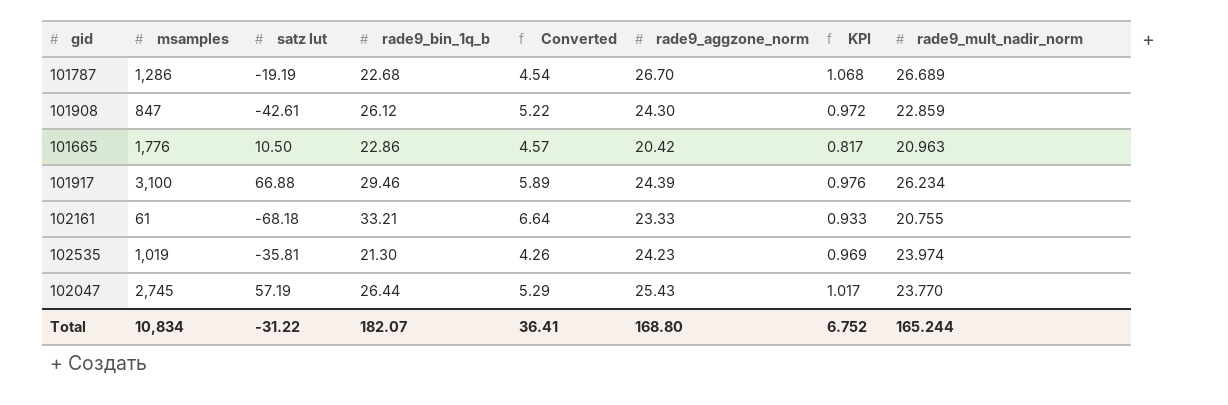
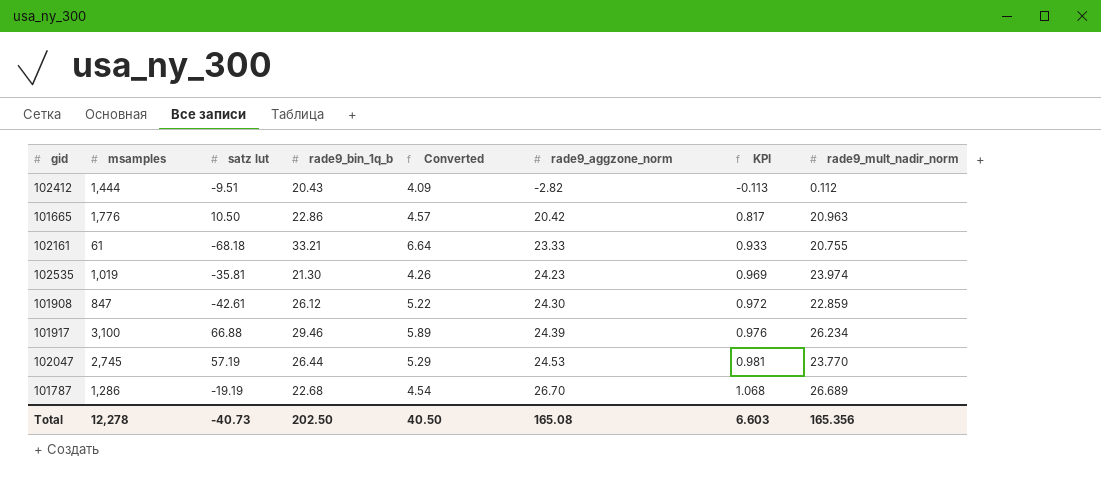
row order: none -> rade9_aggzone_norm ascending
row 102412: none -> 1,444 | -9.51 | 20.43 | 4.09 | -2.82 | -0.113 | 0.112
102047 | rade9_aggzone_norm: 25.43 -> 24.53
102047 | KPI: 1.017 -> 0.981
Total | msamples: 10,834 -> 12,278
Total | satz lut: -31.22 -> -40.73
Total | rade9_bin_1q_b: 182.07 -> 202.50
Total | Converted: 36.41 -> 40.50
Total | rade9_aggzone_norm: 168.80 -> 165.08
Total | KPI: 6.752 -> 6.603
Total | rade9_mult_nadir_norm: 165.244 -> 165.356

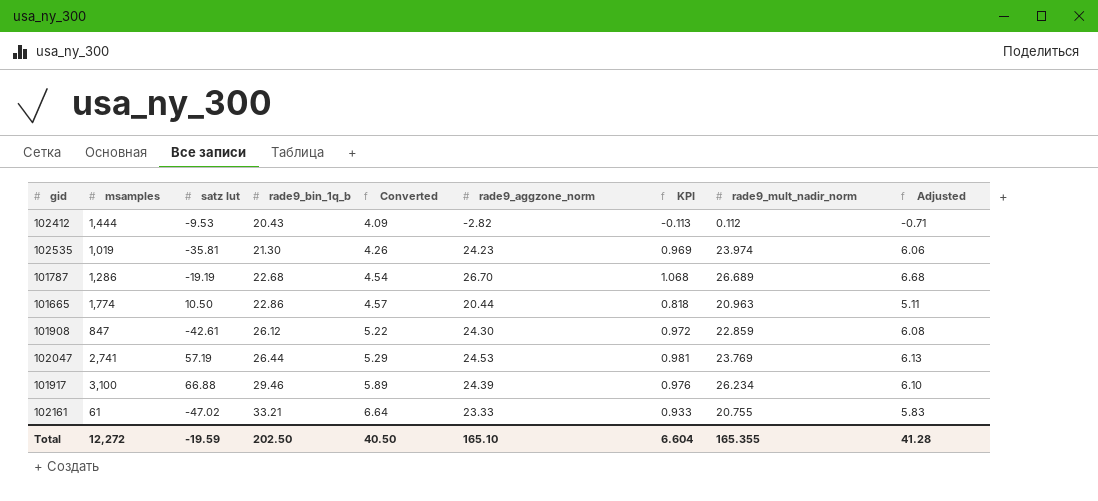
row order: rade9_aggzone_norm ascending -> rade9_bin_1q_b ascending
column Adjusted | formula: none -> [rade9_aggzone_norm] * 0.25
102412 | satz lut: -9.51 -> -9.53
101665 | msamples: 1,776 -> 1,774
101665 | rade9_aggzone_norm: 20.42 -> 20.44
101665 | KPI: 0.817 -> 0.818
102047 | msamples: 2,745 -> 2,741
102047 | rade9_mult_nadir_norm: 23.770 -> 23.769
102161 | satz lut: -68.18 -> -47.02
Total | msamples: 12,278 -> 12,272
Total | satz lut: -40.73 -> -19.59
Total | rade9_aggzone_norm: 165.08 -> 165.10
Total | KPI: 6.603 -> 6.604
Total | rade9_mult_nadir_norm: 165.356 -> 165.355

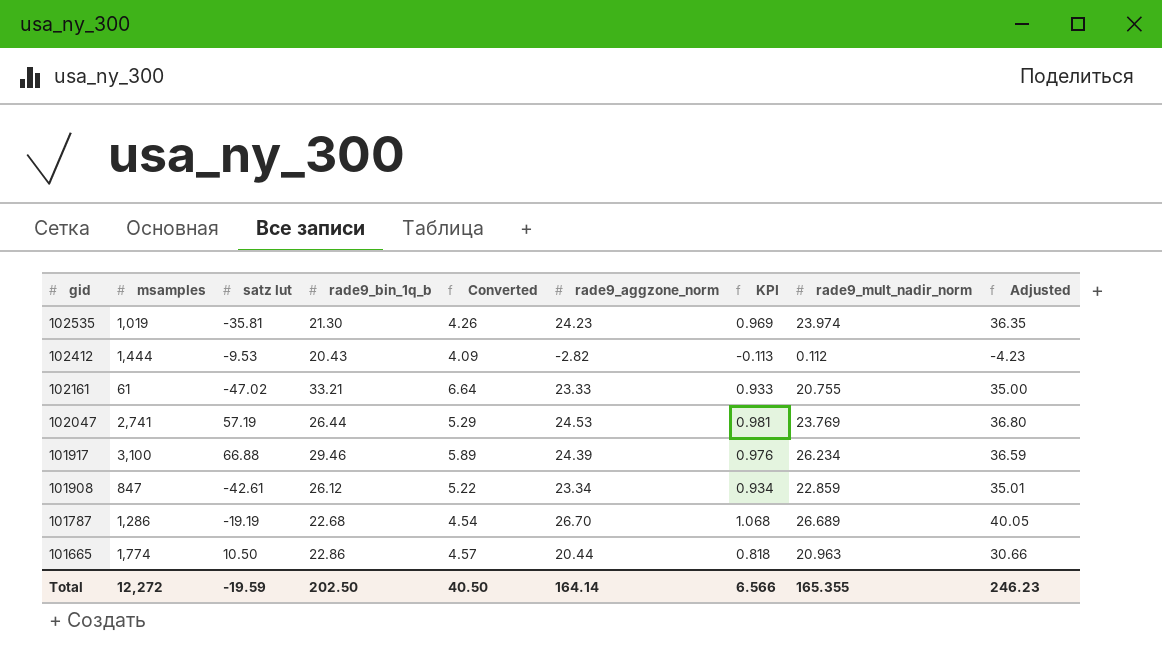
row order: rade9_bin_1q_b ascending -> gid descending
column Adjusted | formula: [rade9_aggzone_norm] * 0.25 -> [rade9_aggzone_norm] * 1.5
101908 | rade9_aggzone_norm: 24.30 -> 23.34
101908 | KPI: 0.972 -> 0.934
Total | rade9_aggzone_norm: 165.10 -> 164.14
Total | KPI: 6.604 -> 6.566
Total | Adjusted: 41.28 -> 246.23

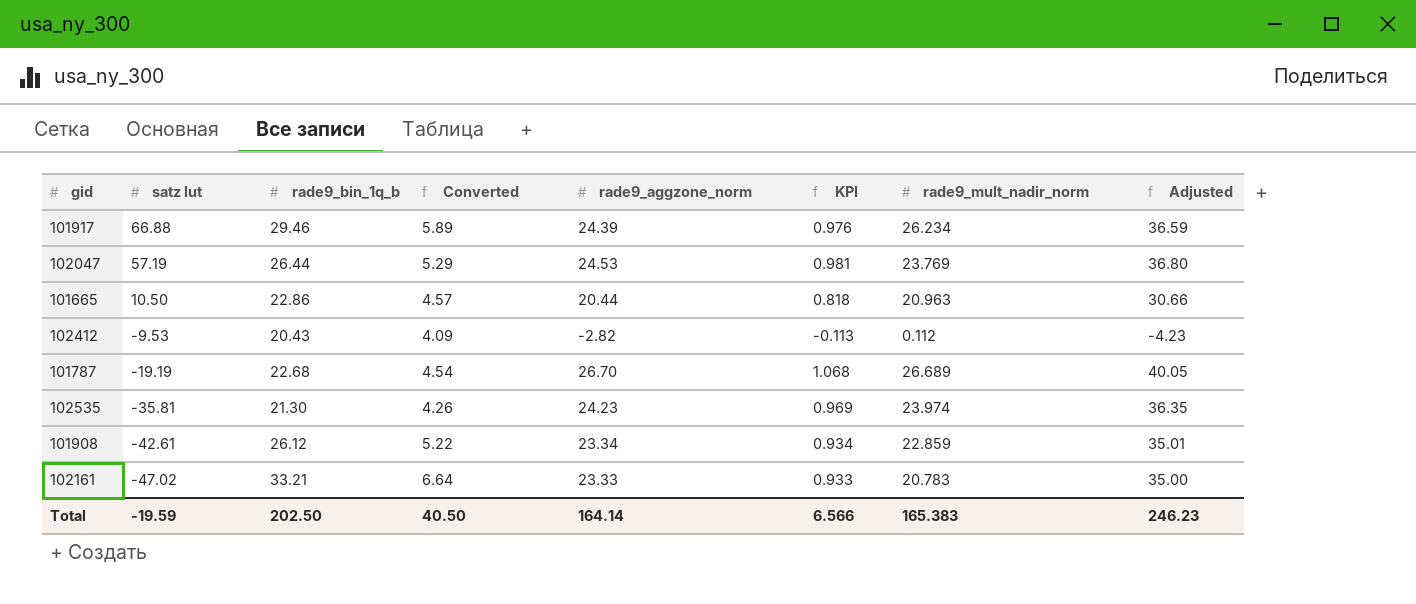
row order: gid descending -> satz lut descending
column msamples | position: 2 -> none
102161 | rade9_mult_nadir_norm: 20.755 -> 20.783
Total | rade9_mult_nadir_norm: 165.355 -> 165.383

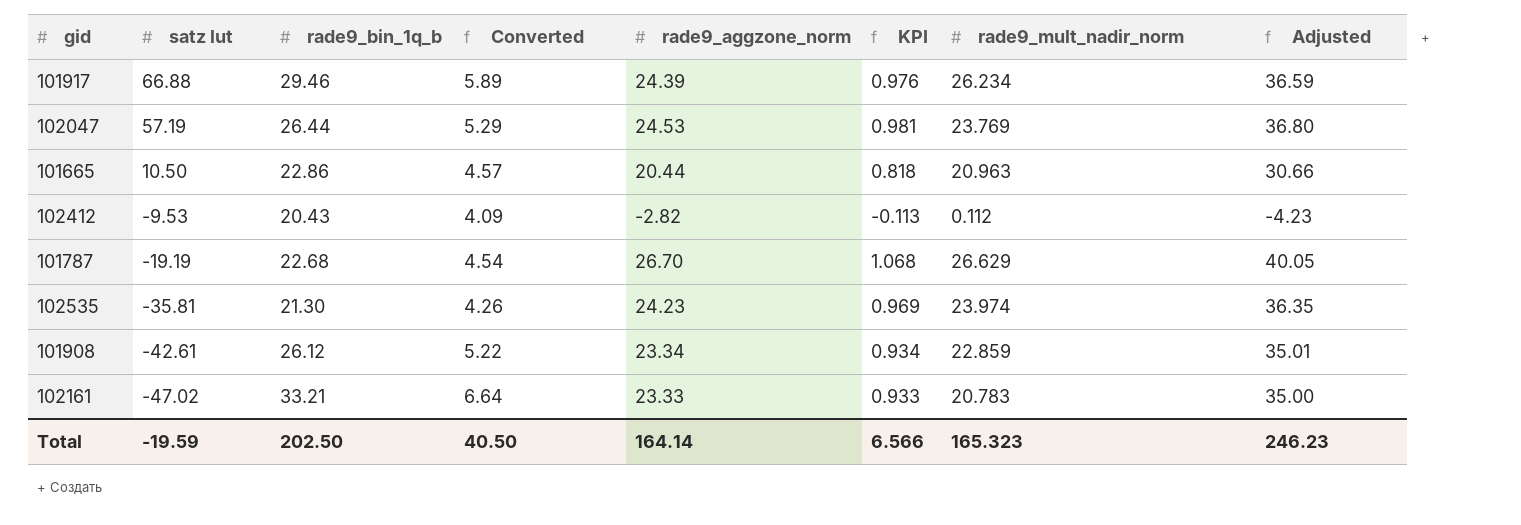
101787 | rade9_mult_nadir_norm: 26.689 -> 26.629
Total | rade9_mult_nadir_norm: 165.383 -> 165.323

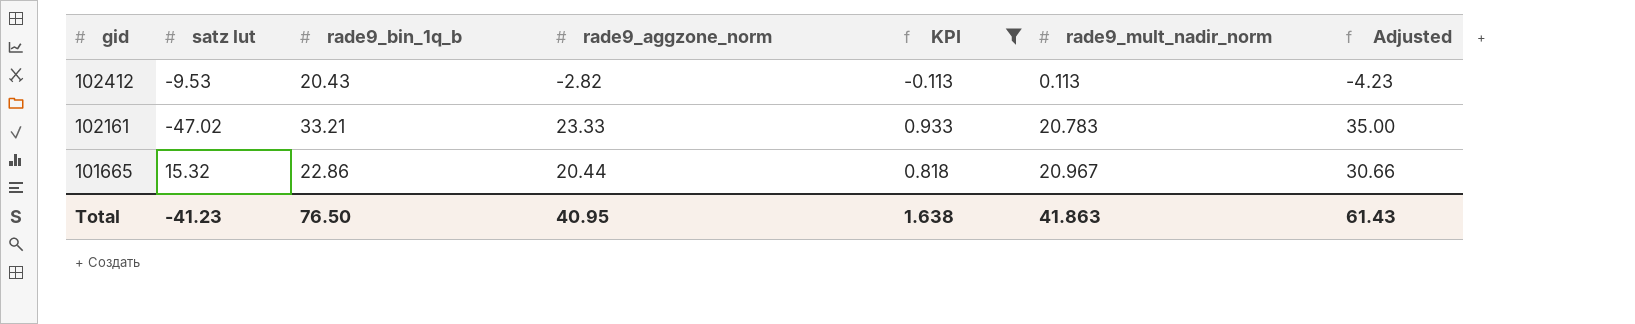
filter: none -> KPI <= 0.933
row order: satz lut descending -> gid descending
column Converted | formula: [rade9_bin_1q_b] * 0.2 -> none
102412 | rade9_mult_nadir_norm: 0.112 -> 0.113
101665 | satz lut: 10.50 -> 15.32
101665 | rade9_mult_nadir_norm: 20.963 -> 20.967
Total | satz lut: -19.59 -> -41.23
Total | rade9_bin_1q_b: 202.50 -> 76.50
Total | rade9_aggzone_norm: 164.14 -> 40.95
Total | KPI: 6.566 -> 1.638
Total | rade9_mult_nadir_norm: 165.323 -> 41.863
Total | Adjusted: 246.23 -> 61.43

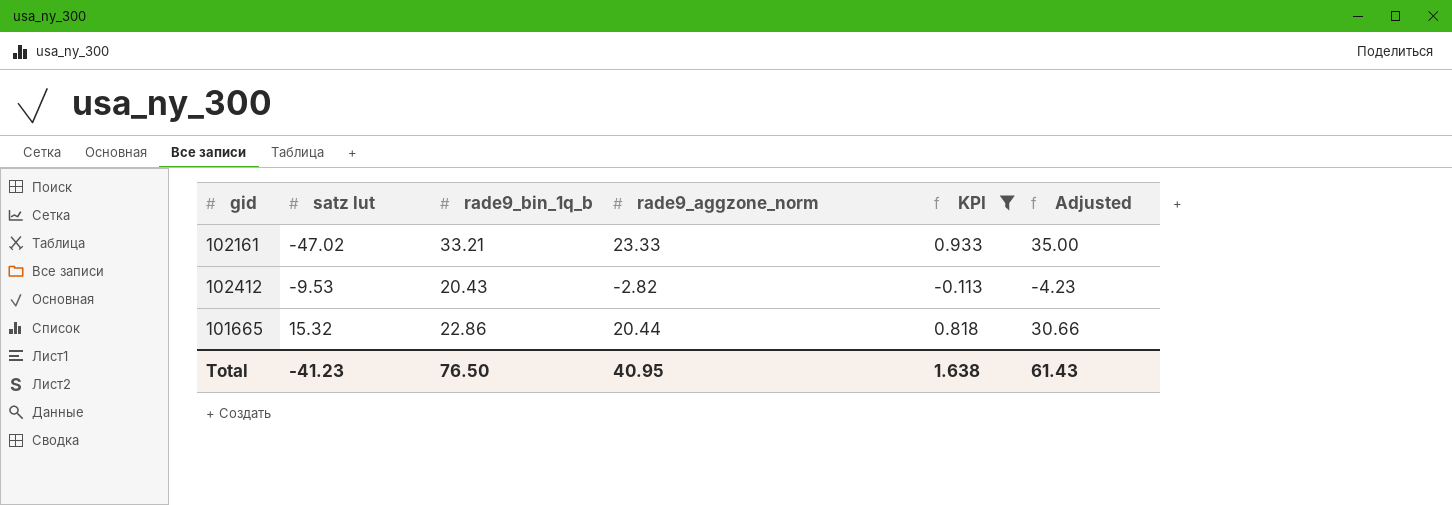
row order: gid descending -> satz lut ascending
column rade9_mult_nadir_norm | position: 6 -> none

